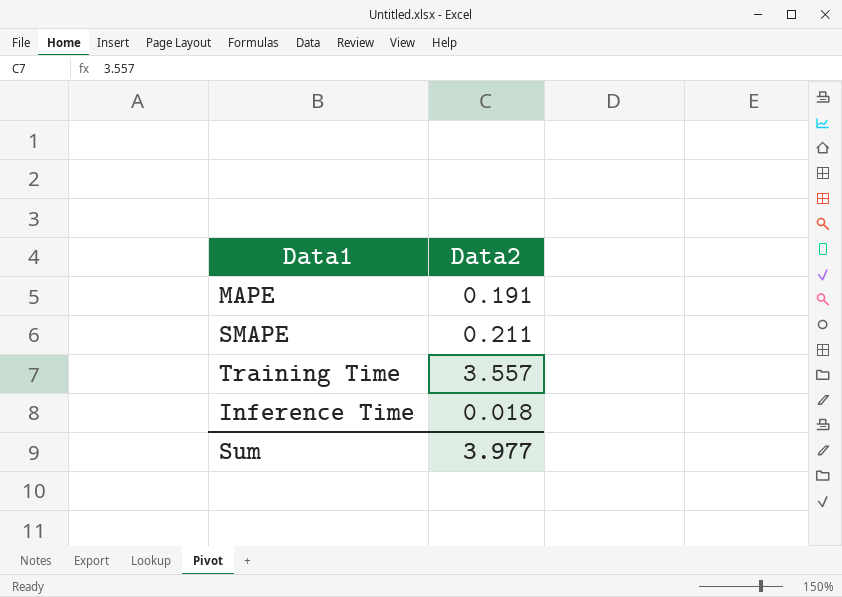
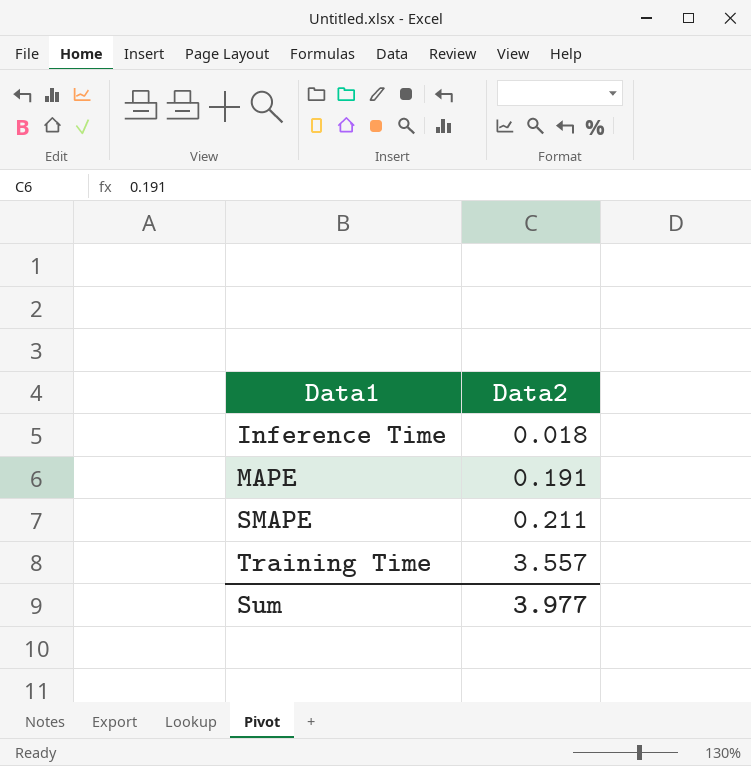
row order: none -> Data1 ascending

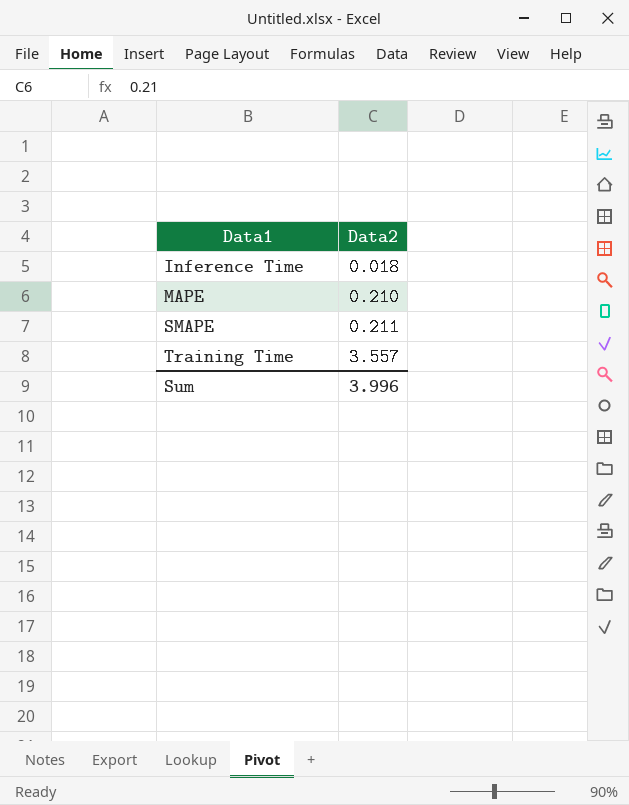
MAPE | Data2: 0.191 -> 0.210
Sum | Data2: 3.977 -> 3.996

